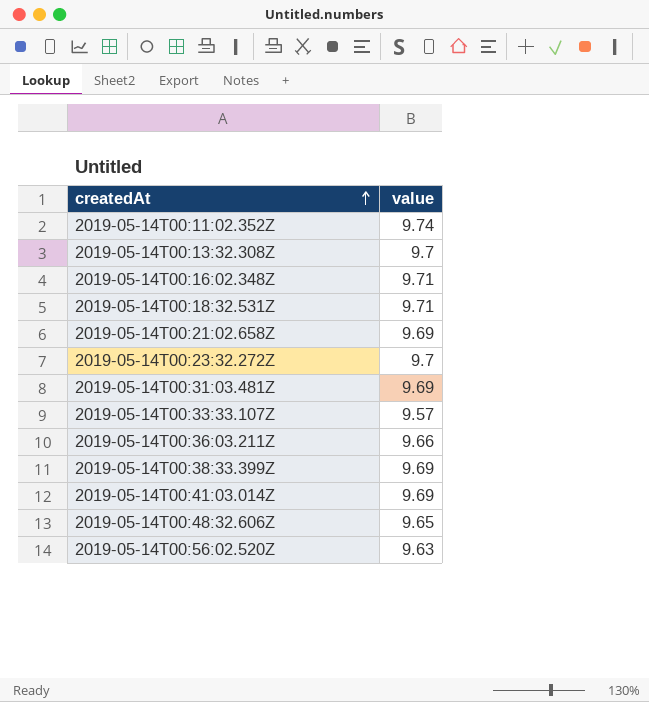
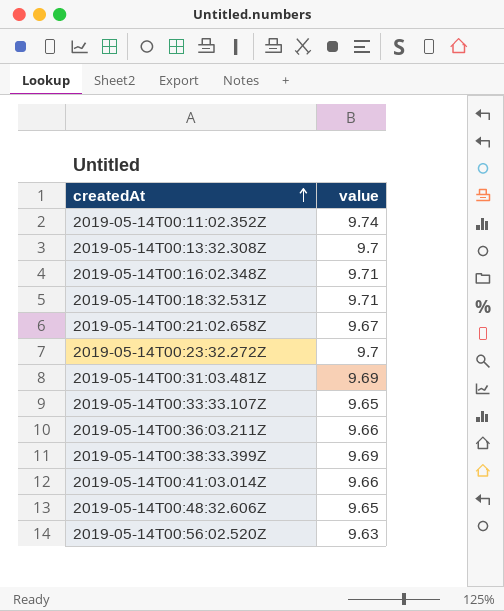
2019-05-14T00:21:02.658Z | value: 9.69 -> 9.67
2019-05-14T00:33:33.107Z | value: 9.57 -> 9.65
2019-05-14T00:41:03.014Z | value: 9.69 -> 9.66

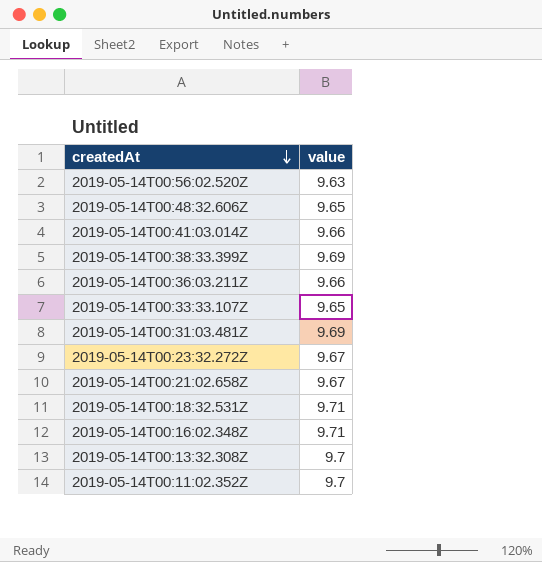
row order: createdAt ascending -> createdAt descending
2019-05-14T00:23:32.272Z | value: 9.7 -> 9.67
2019-05-14T00:11:02.352Z | value: 9.74 -> 9.7

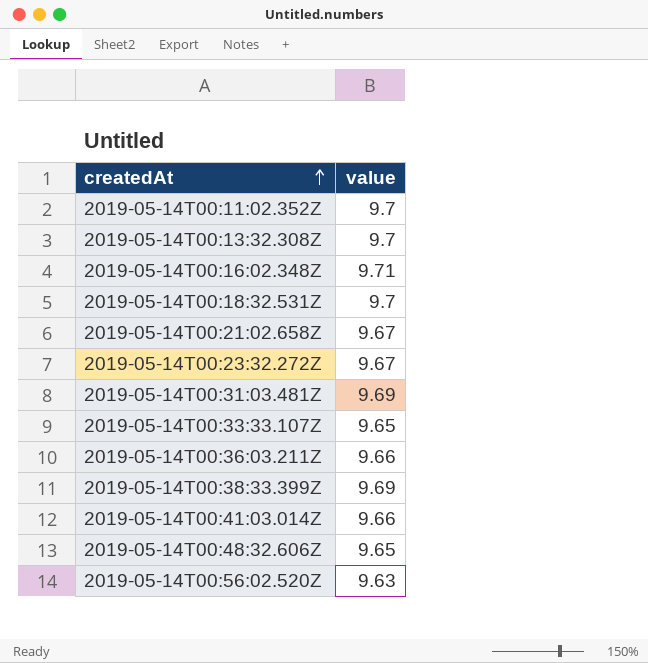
row order: createdAt descending -> createdAt ascending
2019-05-14T00:18:32.531Z | value: 9.71 -> 9.7

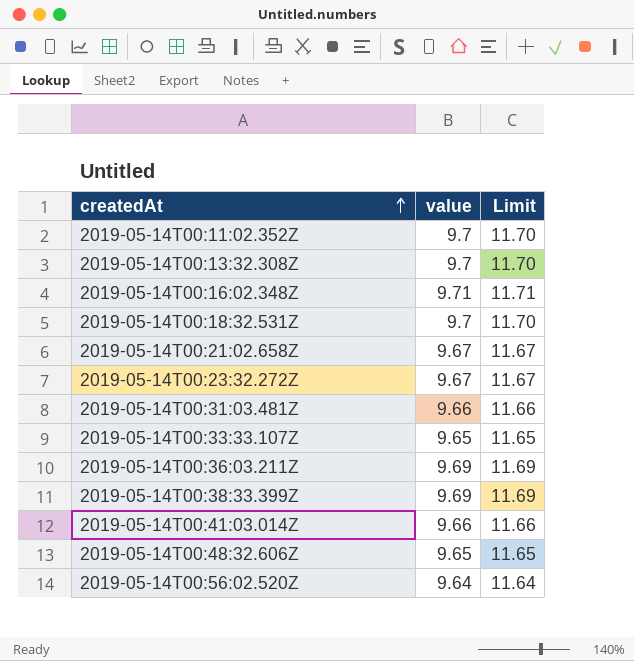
column Limit | formula: none -> [value] + 2
2019-05-14T00:31:03.481Z | value: 9.69 -> 9.66
2019-05-14T00:36:03.211Z | value: 9.66 -> 9.69
2019-05-14T00:56:02.520Z | value: 9.63 -> 9.64

